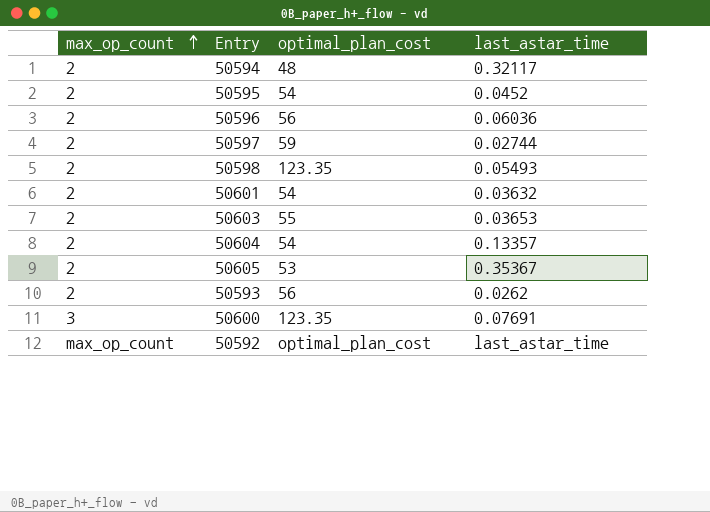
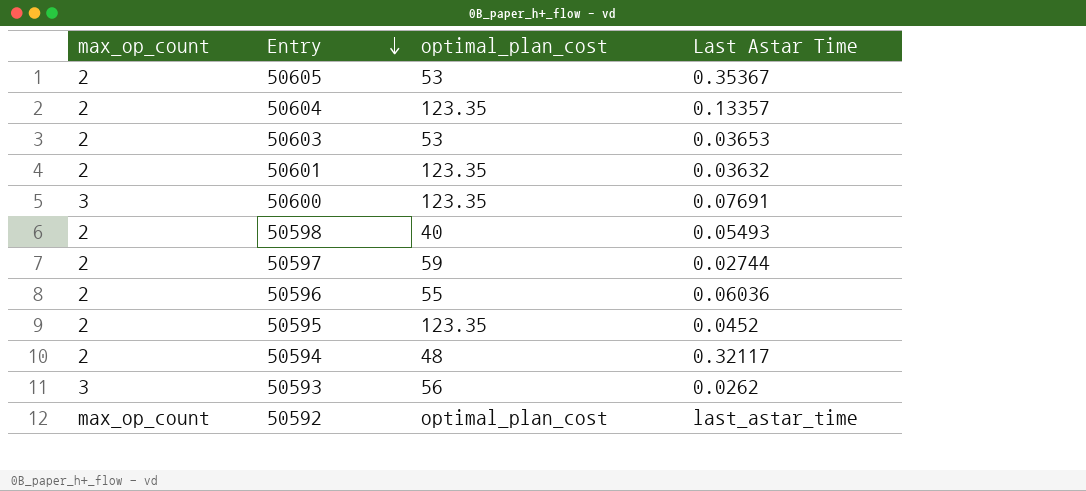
row order: max_op_count ascending -> Entry descending
column name: last_astar_time -> Last Astar Time
50604 | optimal_plan_cost: 54 -> 123.35
50603 | optimal_plan_cost: 55 -> 53
50601 | optimal_plan_cost: 54 -> 123.35
50598 | optimal_plan_cost: 123.35 -> 40
50596 | optimal_plan_cost: 56 -> 55
50595 | optimal_plan_cost: 54 -> 123.35
50593 | max_op_count: 2 -> 3

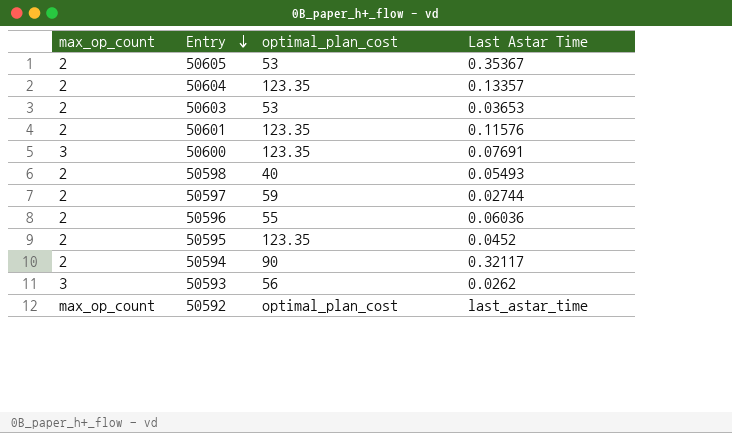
50601 | Last Astar Time: 0.03632 -> 0.11576
50594 | optimal_plan_cost: 48 -> 90

